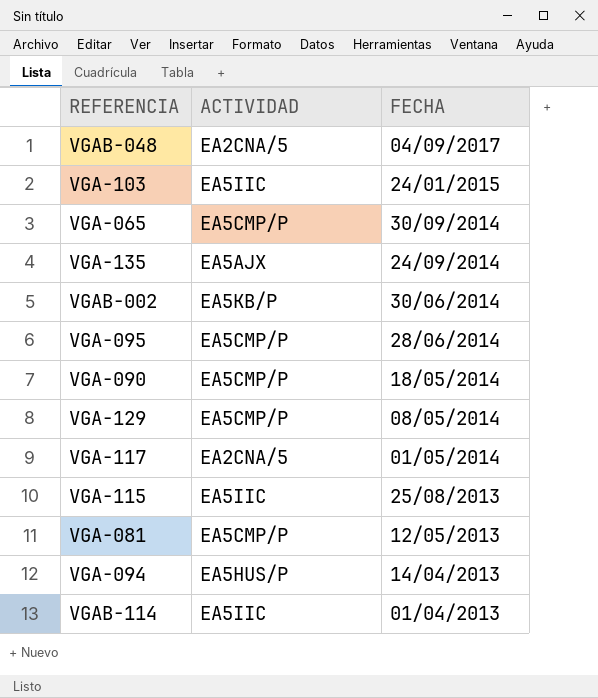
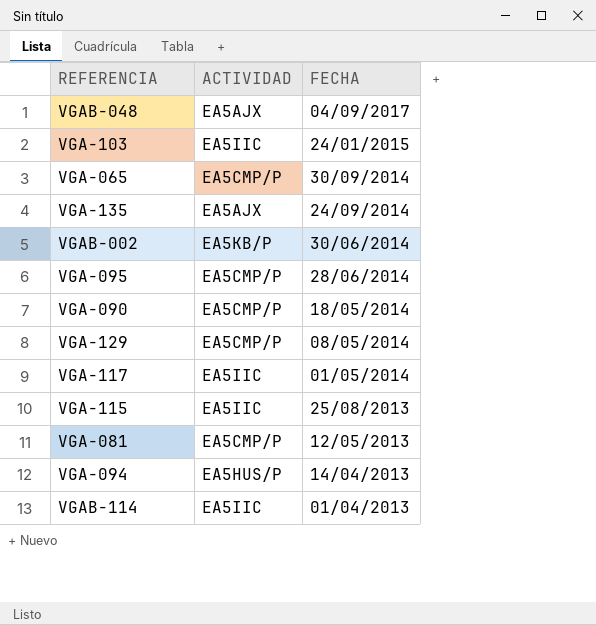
VGAB-048 | ACTIVIDAD: EA2CNA/5 -> EA5AJX
VGA-117 | ACTIVIDAD: EA2CNA/5 -> EA5IIC

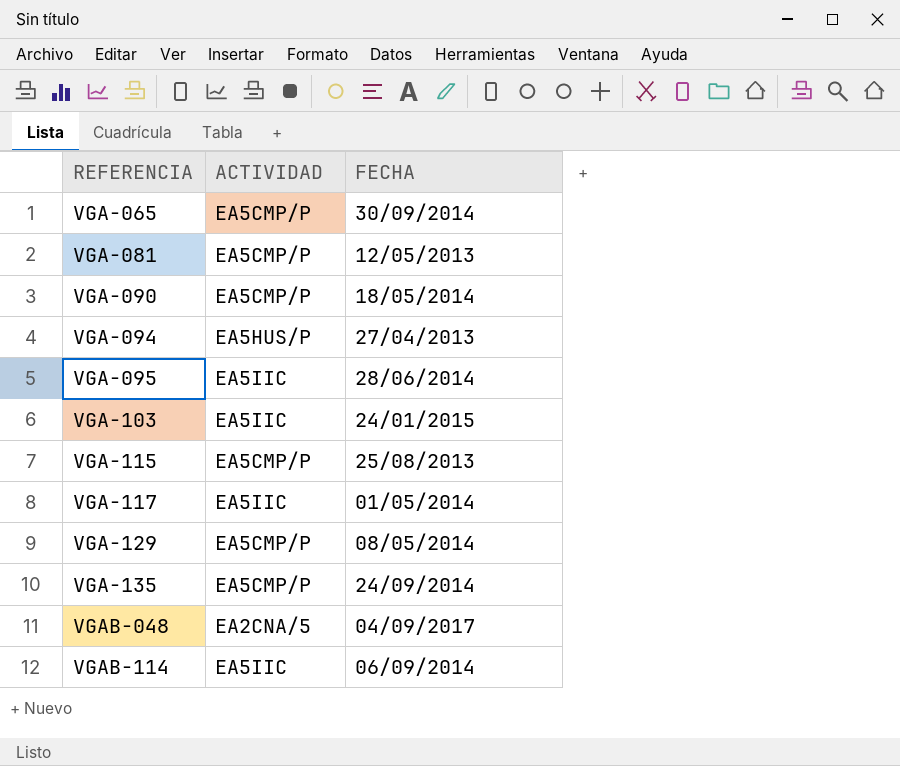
row order: FECHA descending -> REFERENCIA ascending
row VGAB-002: EA5KB/P | 30/06/2014 -> none
VGA-094 | FECHA: 14/04/2013 -> 27/04/2013
VGA-095 | ACTIVIDAD: EA5CMP/P -> EA5IIC
VGA-115 | ACTIVIDAD: EA5IIC -> EA5CMP/P
VGA-135 | ACTIVIDAD: EA5AJX -> EA5CMP/P
VGAB-048 | ACTIVIDAD: EA5AJX -> EA2CNA/5
VGAB-114 | FECHA: 01/04/2013 -> 06/09/2014

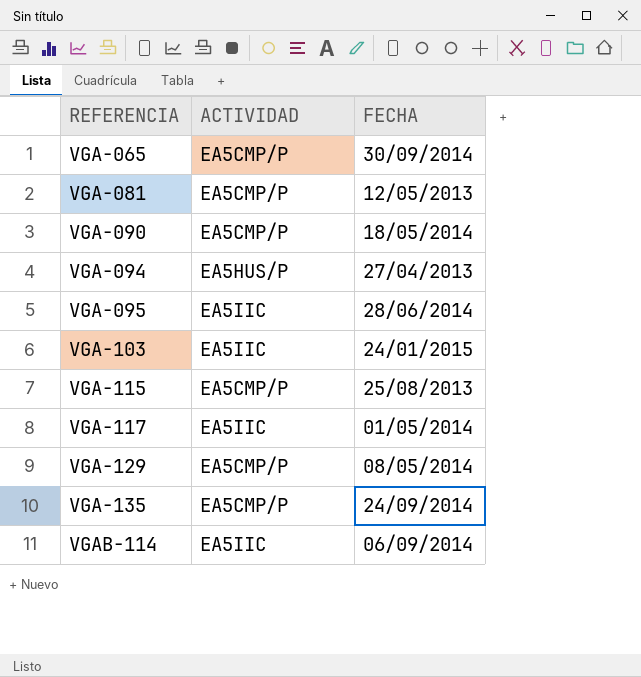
row VGAB-048: EA2CNA/5 | 04/09/2017 -> none

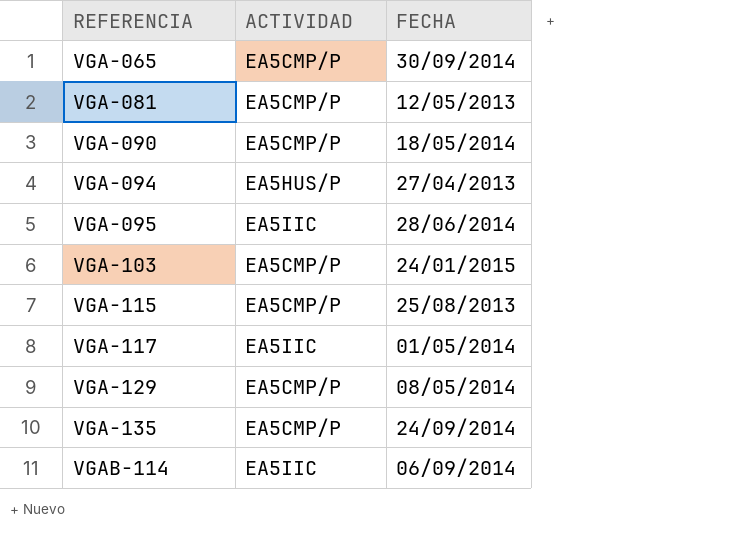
VGA-103 | ACTIVIDAD: EA5IIC -> EA5CMP/P

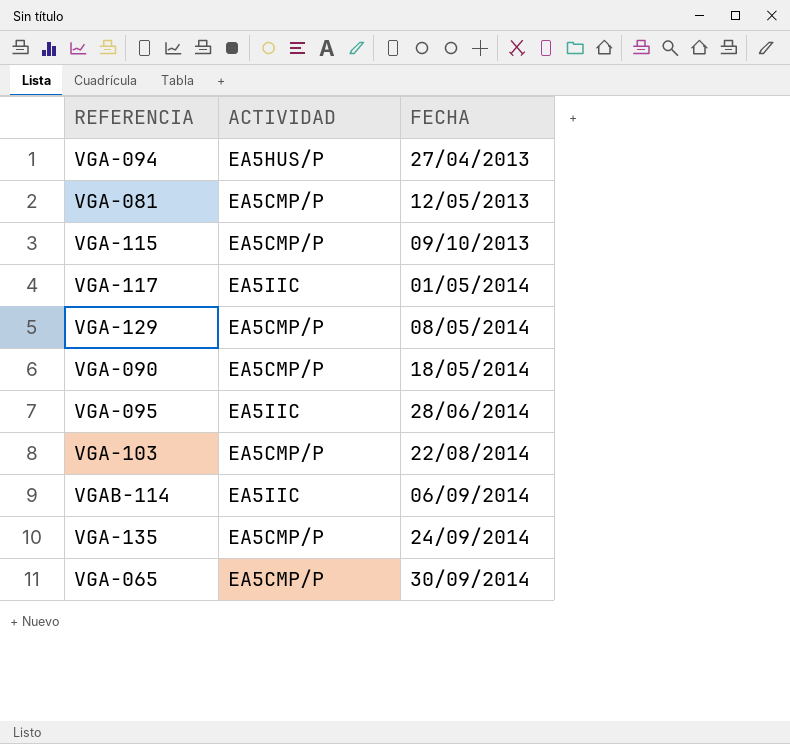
row order: REFERENCIA ascending -> FECHA ascending
VGA-115 | FECHA: 25/08/2013 -> 09/10/2013
VGA-103 | FECHA: 24/01/2015 -> 22/08/2014

